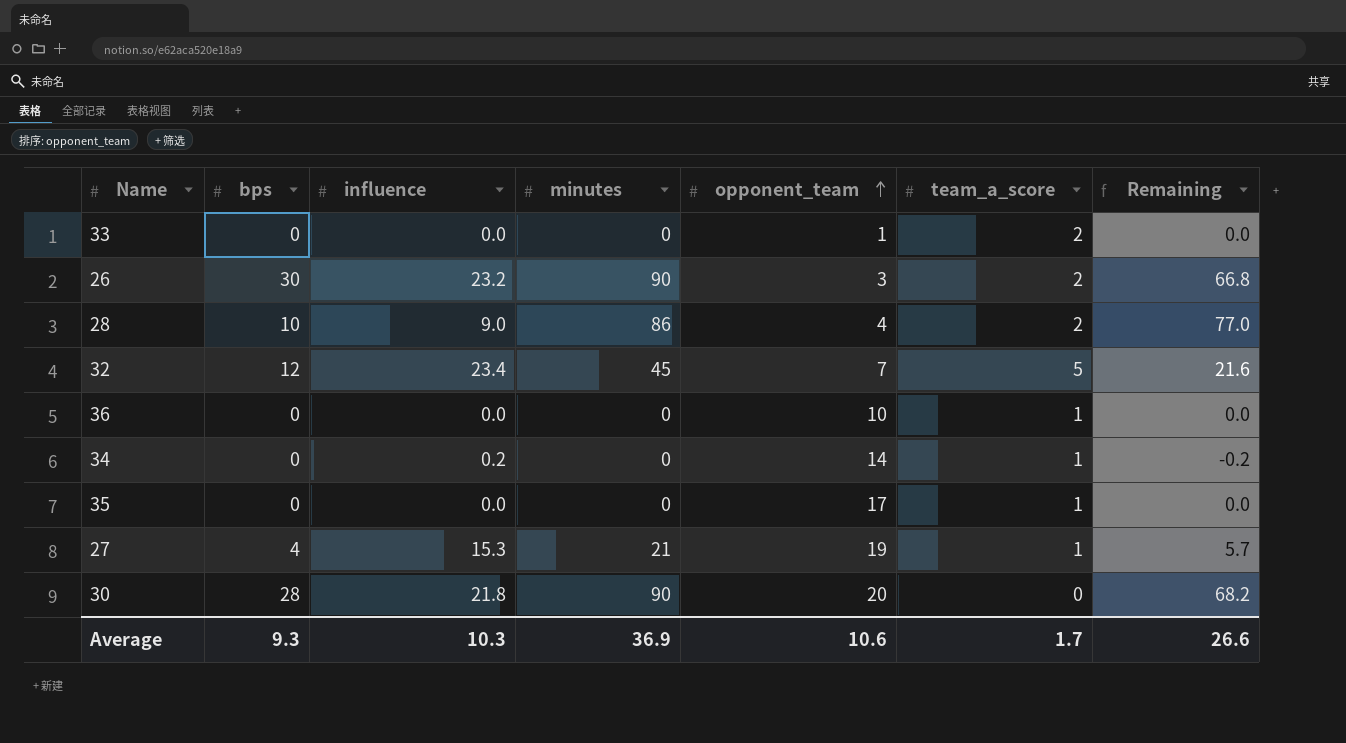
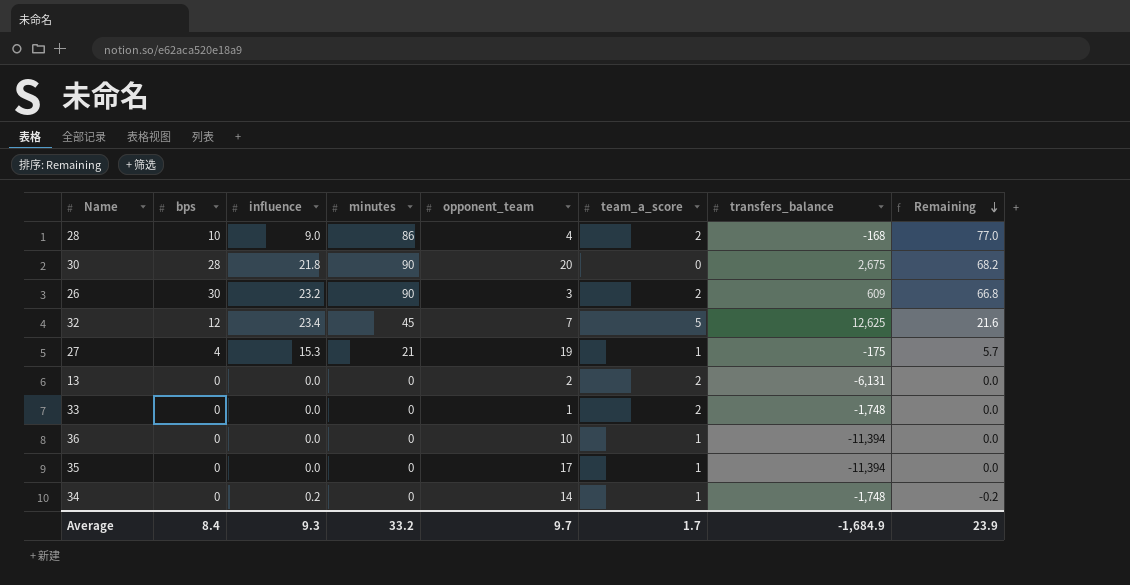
row order: opponent_team ascending -> Remaining descending
column transfers_balance | position: none -> 7
row 13: none -> 0 | 0.0 | 0 | 2 | 2 | -6,131 | 0.0
Average | bps: 9.3 -> 8.4
Average | influence: 10.3 -> 9.3
Average | minutes: 36.9 -> 33.2
Average | opponent_team: 10.6 -> 9.7
Average | Remaining: 26.6 -> 23.9

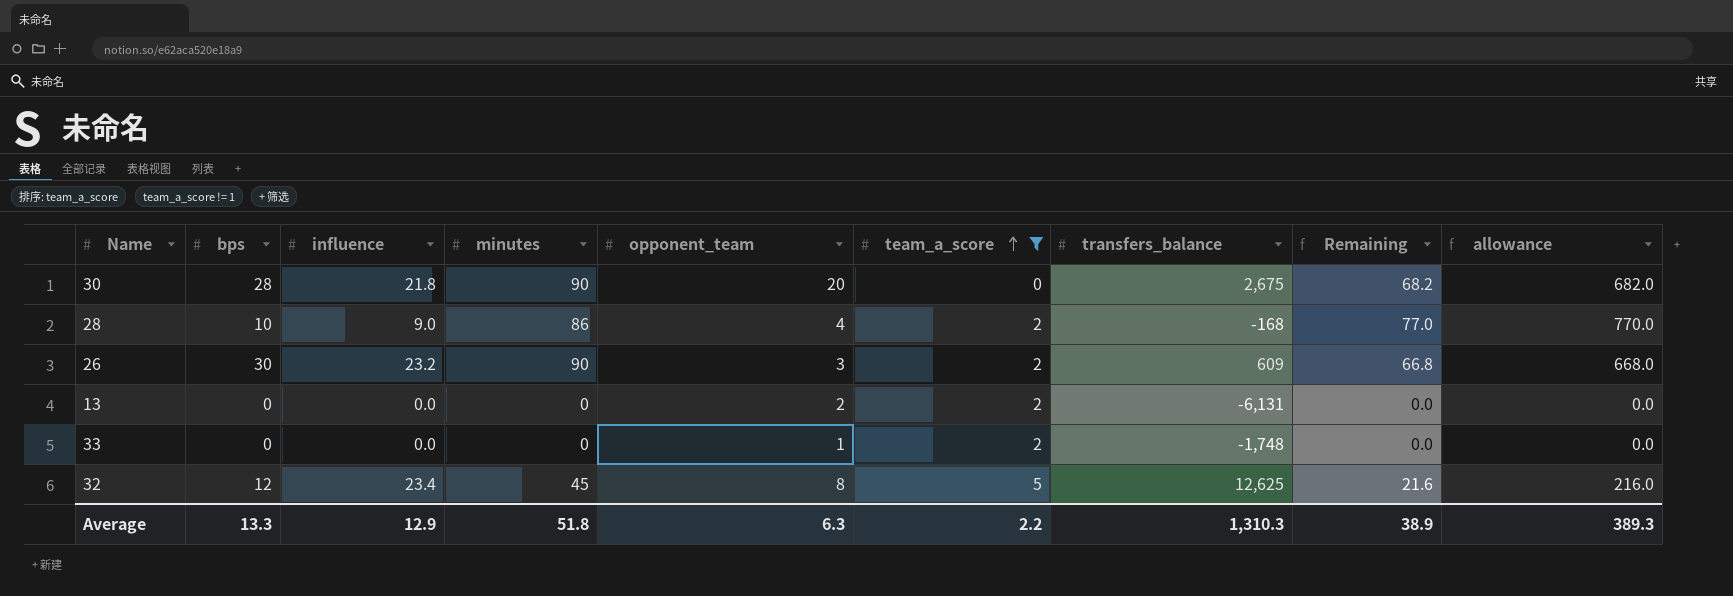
filter: none -> team_a_score != 1
row order: Remaining descending -> team_a_score ascending
column allowance | formula: none -> [Remaining] * 10
32 | opponent_team: 7 -> 8
Average | bps: 8.4 -> 13.3
Average | influence: 9.3 -> 12.9
Average | minutes: 33.2 -> 51.8
Average | opponent_team: 9.7 -> 6.3
Average | team_a_score: 1.7 -> 2.2
Average | transfers_balance: -1,684.9 -> 1,310.3
Average | Remaining: 23.9 -> 38.9

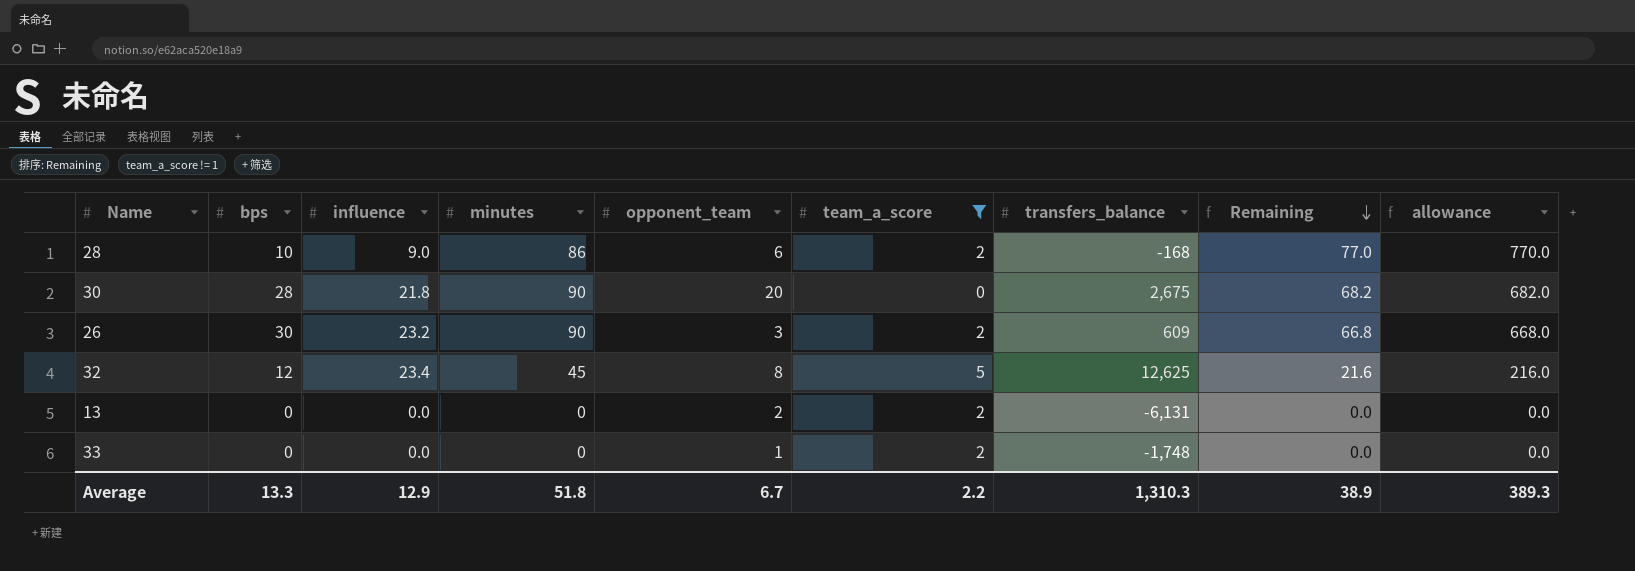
row order: team_a_score ascending -> Remaining descending
28 | opponent_team: 4 -> 6
Average | opponent_team: 6.3 -> 6.7

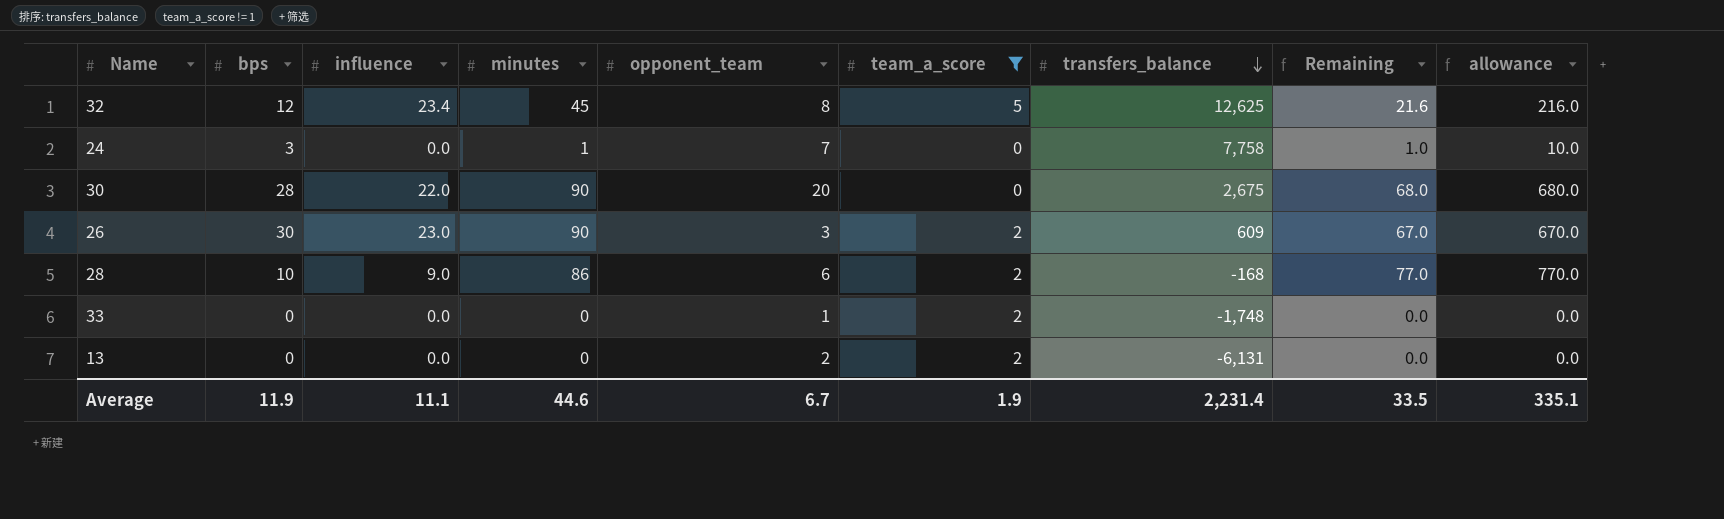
row order: Remaining descending -> transfers_balance descending
row 24: none -> 3 | 0.0 | 1 | 7 | 0 | 7,758 | 1.0 | 10.0
30 | influence: 21.8 -> 22.0
30 | Remaining: 68.2 -> 68.0
30 | allowance: 682.0 -> 680.0
26 | influence: 23.2 -> 23.0
26 | Remaining: 66.8 -> 67.0
26 | allowance: 668.0 -> 670.0
Average | bps: 13.3 -> 11.9
Average | influence: 12.9 -> 11.1
Average | minutes: 51.8 -> 44.6
Average | team_a_score: 2.2 -> 1.9
Average | transfers_balance: 1,310.3 -> 2,231.4
Average | Remaining: 38.9 -> 33.5
Average | allowance: 389.3 -> 335.1

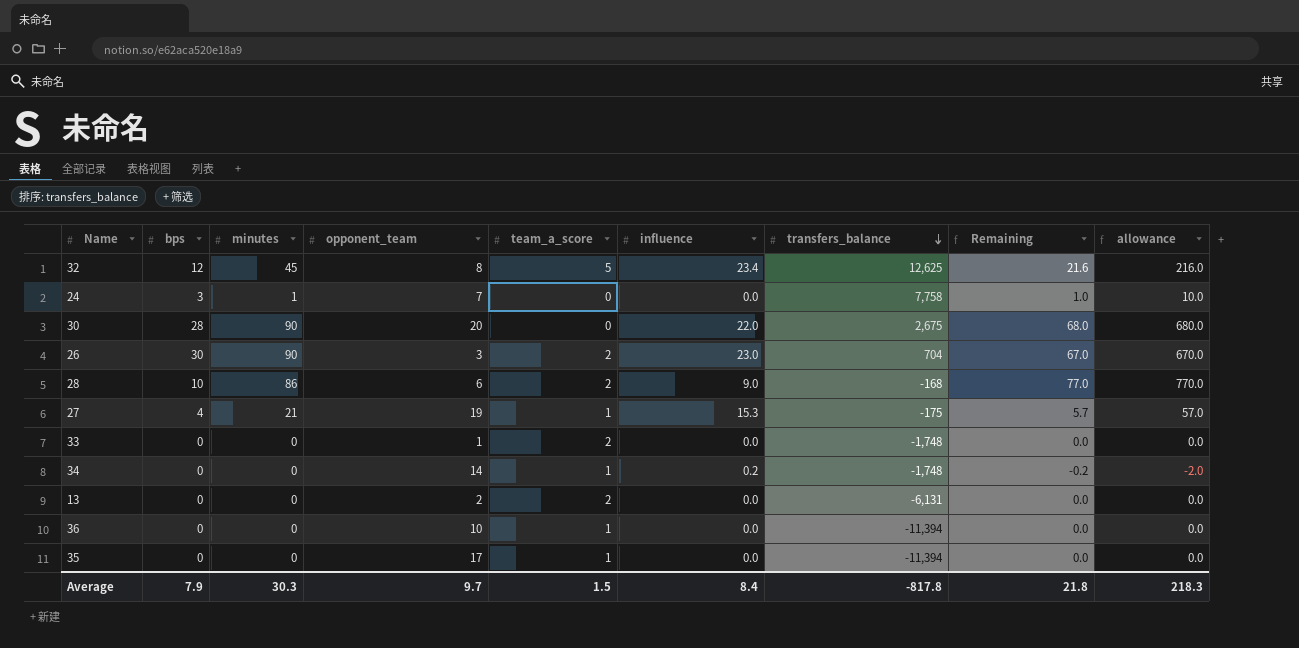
filter: team_a_score != 1 -> none
column influence | position: 3 -> 6
26 | transfers_balance: 609 -> 704
Average | bps: 11.9 -> 7.9
Average | minutes: 44.6 -> 30.3
Average | opponent_team: 6.7 -> 9.7
Average | team_a_score: 1.9 -> 1.5
Average | influence: 11.1 -> 8.4
Average | transfers_balance: 2,231.4 -> -817.8
Average | Remaining: 33.5 -> 21.8
Average | allowance: 335.1 -> 218.3

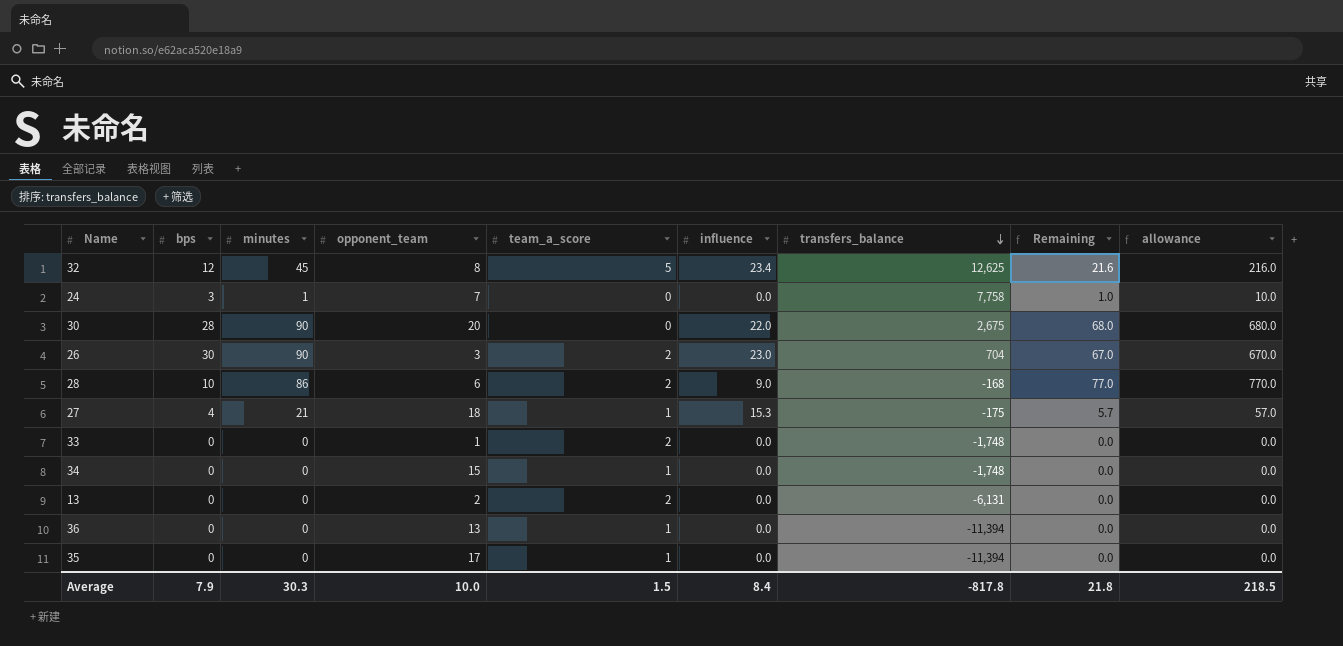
27 | opponent_team: 19 -> 18
34 | opponent_team: 14 -> 15
34 | influence: 0.2 -> 0.0
34 | Remaining: -0.2 -> 0.0
34 | allowance: -2.0 -> 0.0
36 | opponent_team: 10 -> 13
Average | opponent_team: 9.7 -> 10.0
Average | allowance: 218.3 -> 218.5

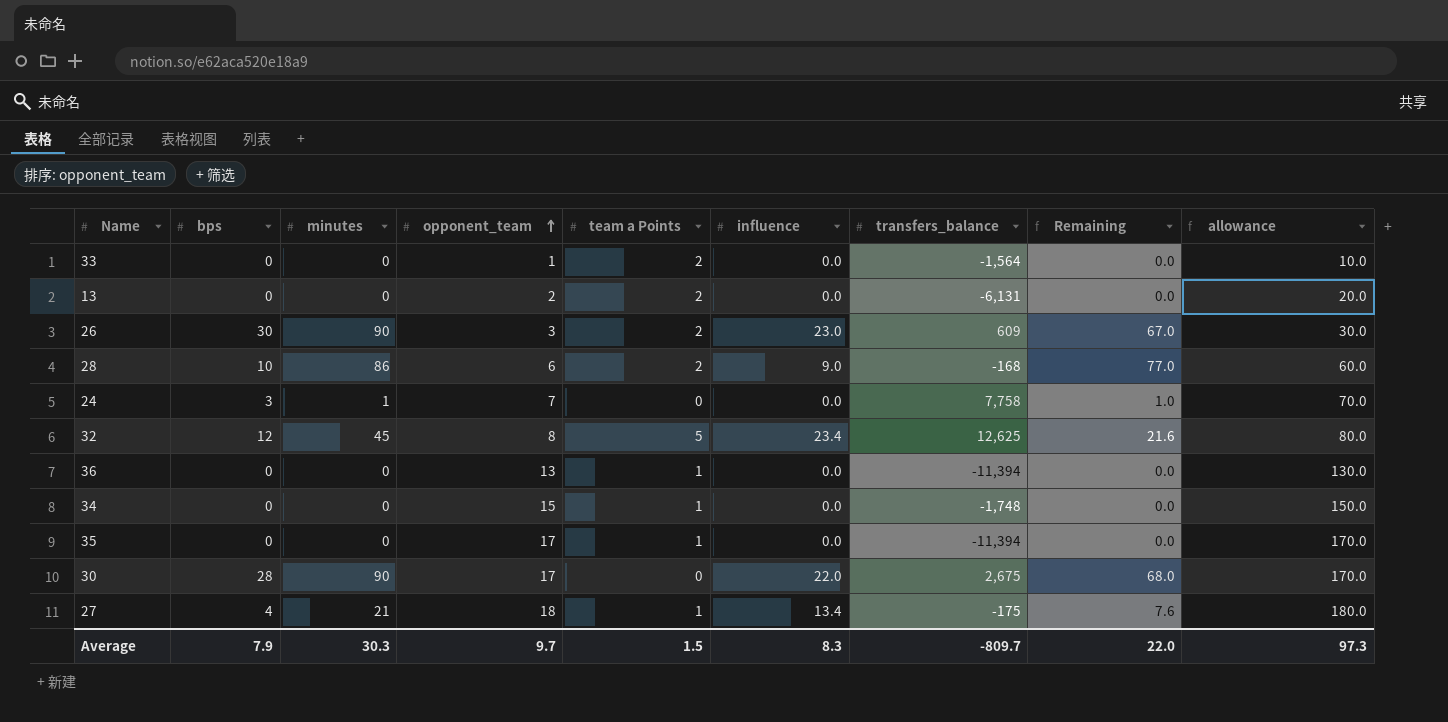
row order: transfers_balance descending -> opponent_team ascending
column name: team_a_score -> team a Points
column allowance | formula: [Remaining] * 10 -> [opponent_team] * 10
33 | transfers_balance: -1,748 -> -1,564
26 | transfers_balance: 704 -> 609
30 | opponent_team: 20 -> 17
27 | influence: 15.3 -> 13.4
27 | Remaining: 5.7 -> 7.6
Average | opponent_team: 10.0 -> 9.7
Average | influence: 8.4 -> 8.3
Average | transfers_balance: -817.8 -> -809.7
Average | Remaining: 21.8 -> 22.0
Average | allowance: 218.5 -> 97.3

